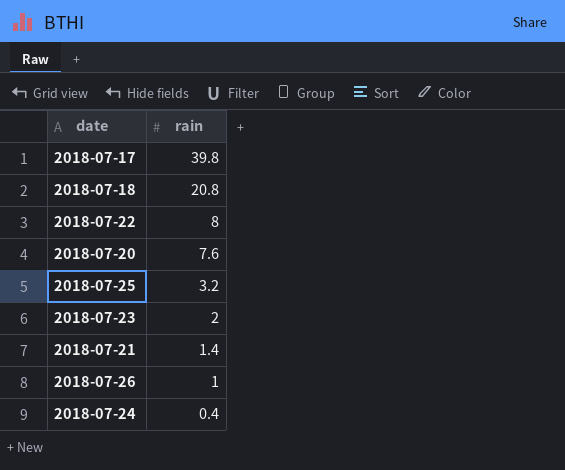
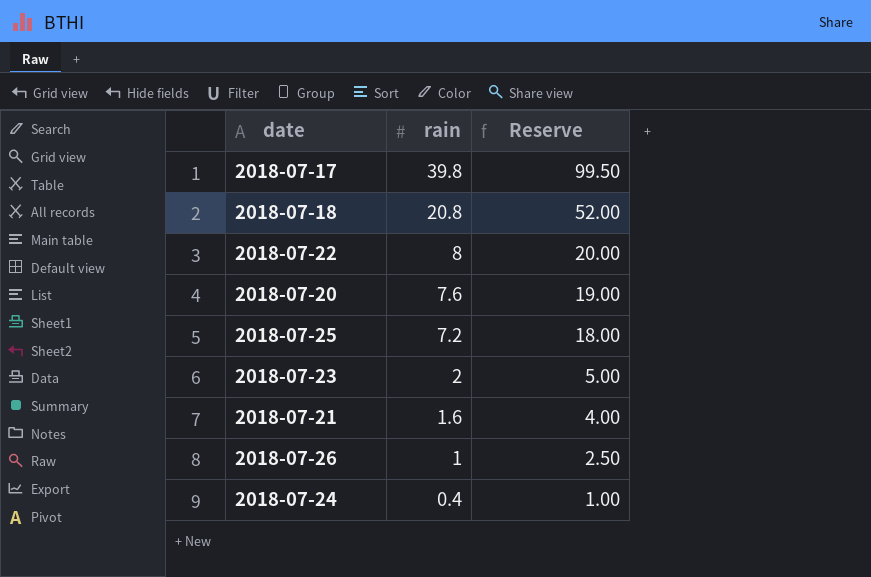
column Reserve | formula: none -> [rain] * 2.5
2018-07-25 | rain: 3.2 -> 7.2
2018-07-21 | rain: 1.4 -> 1.6

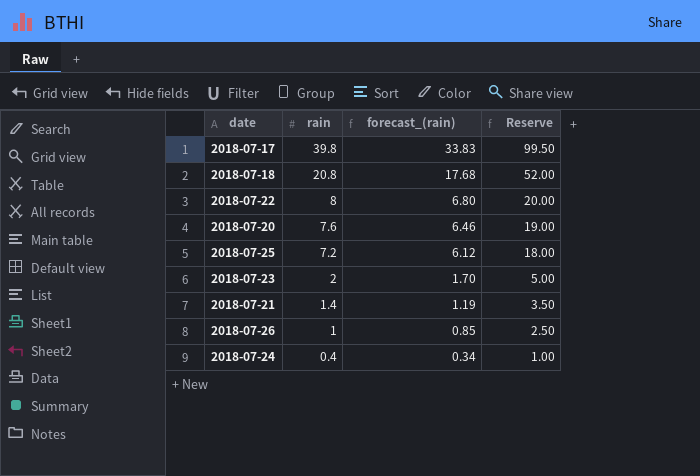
column forecast_(rain) | formula: none -> [rain] * 0.85
2018-07-21 | rain: 1.6 -> 1.4
2018-07-21 | Reserve: 4.00 -> 3.50

